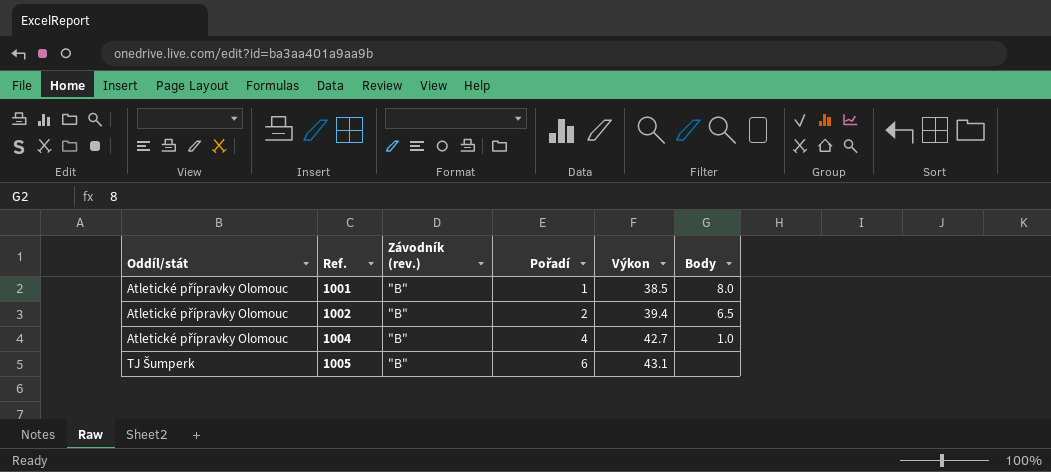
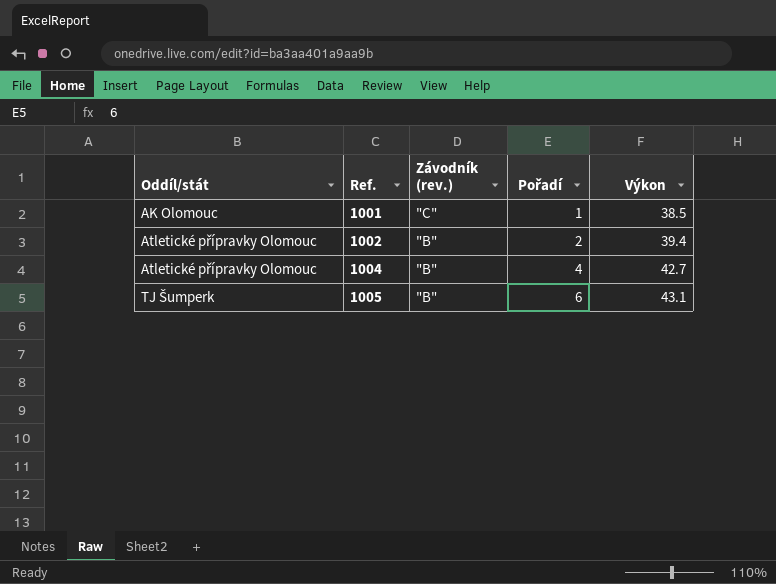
column Body | position: 6 -> none
1001 | Oddíl/stát: Atletické přípravky Olomouc -> AK Olomouc
1001 | Závodník (rev.): "B" -> "C"

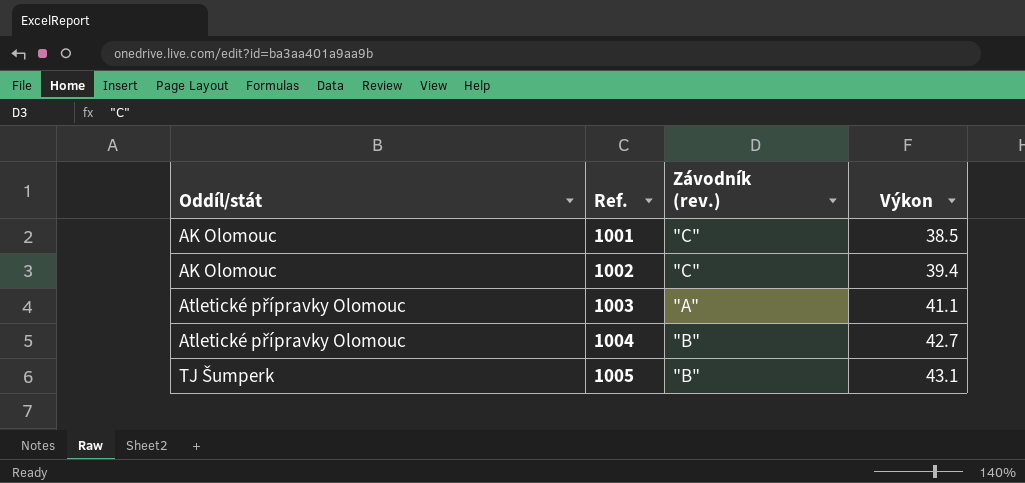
column Pořadí | position: 4 -> none
1002 | Oddíl/stát: Atletické přípravky Olomouc -> AK Olomouc
1002 | Závodník (rev.): "B" -> "C"
row 1003: none -> Atletické přípravky Olomouc | "A" | 41.1

